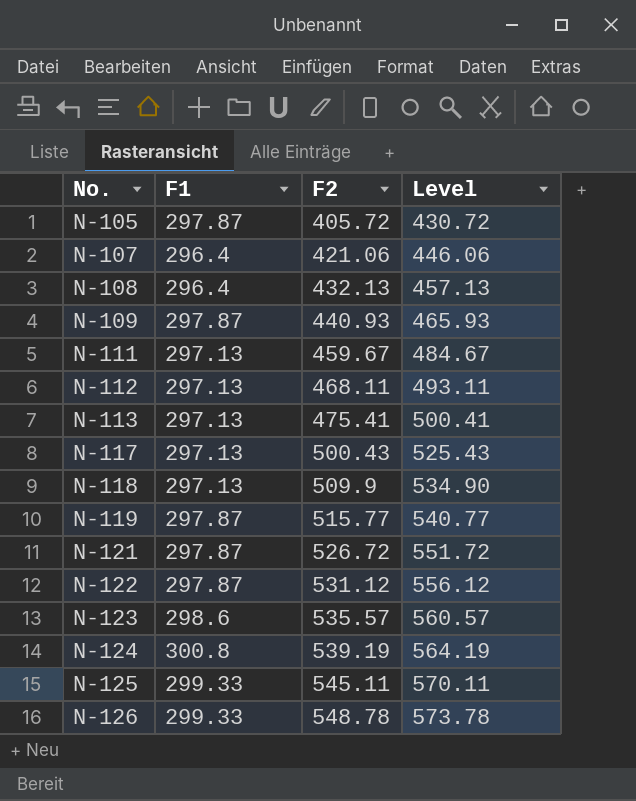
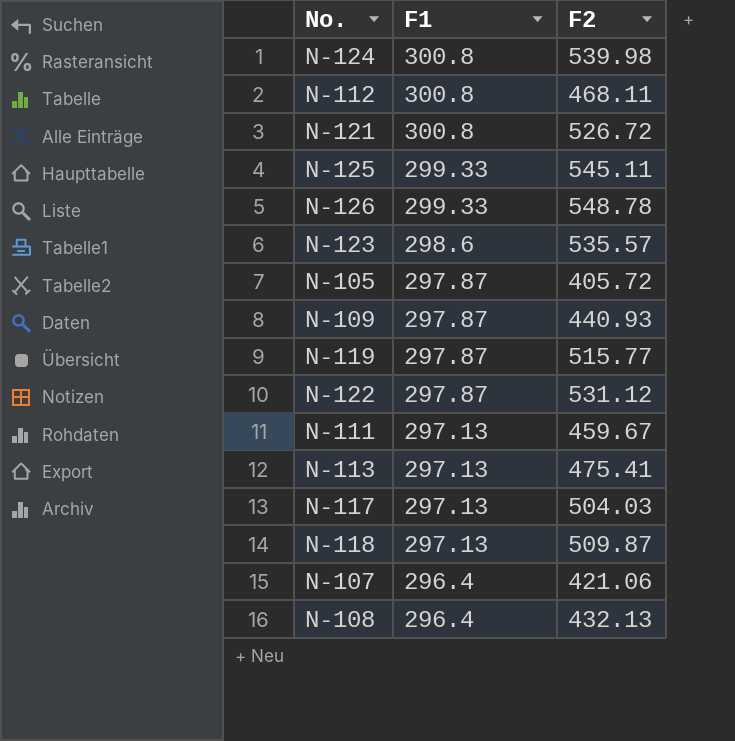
row order: No. ascending -> F1 descending
column Level | formula: [F2] + 25 -> none
N-124 | F2: 539.19 -> 539.98
N-112 | F1: 297.13 -> 300.8
N-121 | F1: 297.87 -> 300.8
N-117 | F2: 500.43 -> 504.03
N-118 | F2: 509.9 -> 509.87

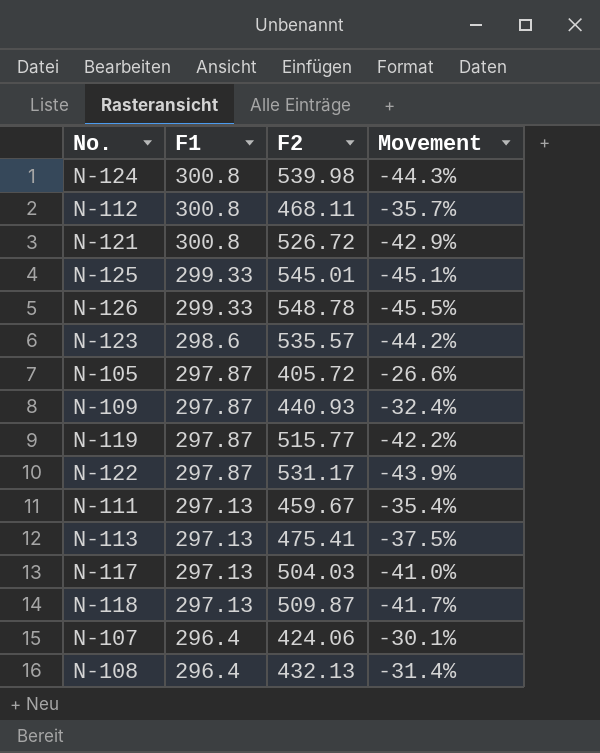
column Movement | formula: none -> ([F1] - [F2]) / [F2]
N-125 | F2: 545.11 -> 545.01
N-122 | F2: 531.12 -> 531.17
N-107 | F2: 421.06 -> 424.06

